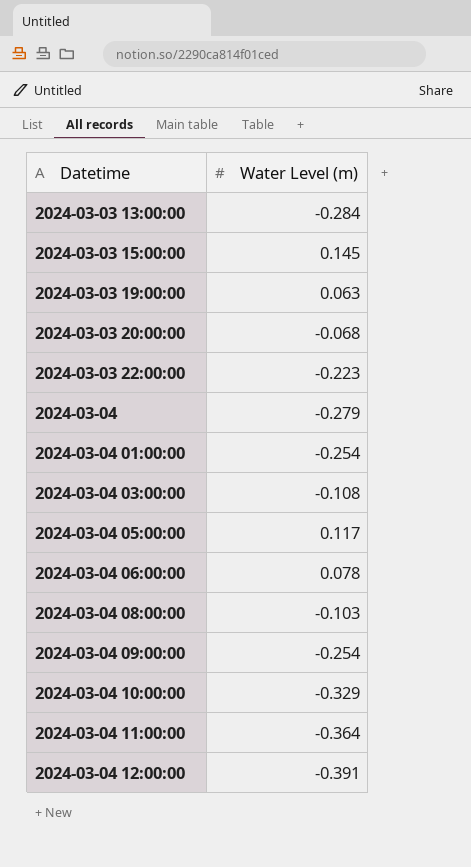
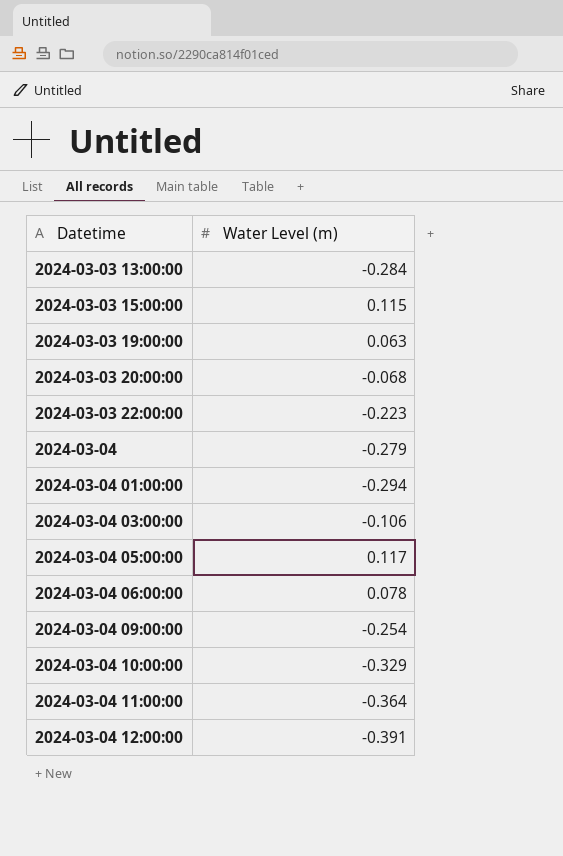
row 2024-03-04 08:00:00: -0.103 -> none
2024-03-03 15:00:00 | Water Level (m): 0.145 -> 0.115
2024-03-04 01:00:00 | Water Level (m): -0.254 -> -0.294
2024-03-04 03:00:00 | Water Level (m): -0.108 -> -0.106

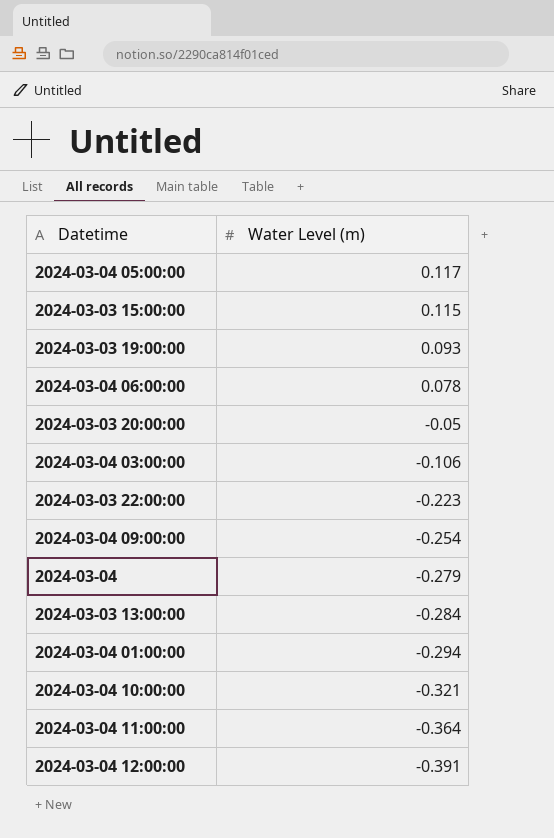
row order: Datetime ascending -> Water Level (m) descending
2024-03-03 19:00:00 | Water Level (m): 0.063 -> 0.093
2024-03-03 20:00:00 | Water Level (m): -0.068 -> -0.05
2024-03-04 10:00:00 | Water Level (m): -0.329 -> -0.321

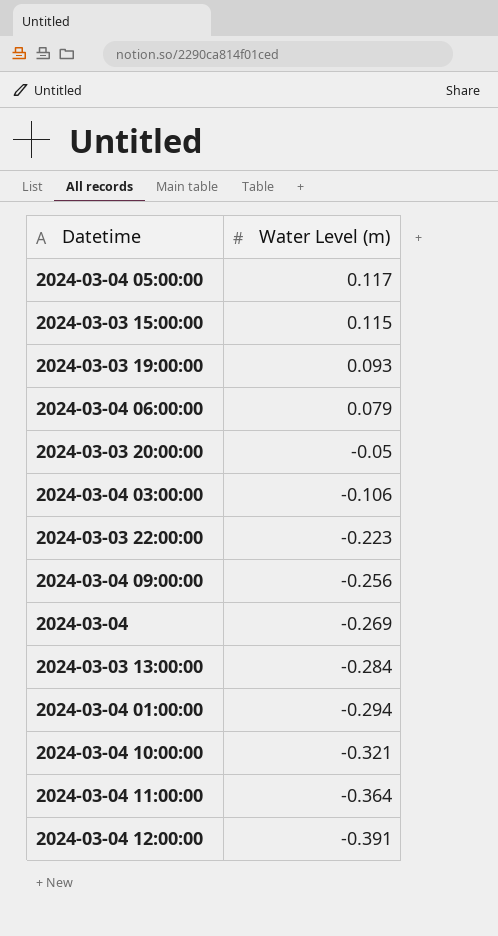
2024-03-04 06:00:00 | Water Level (m): 0.078 -> 0.079
2024-03-04 09:00:00 | Water Level (m): -0.254 -> -0.256
2024-03-04 | Water Level (m): -0.279 -> -0.269

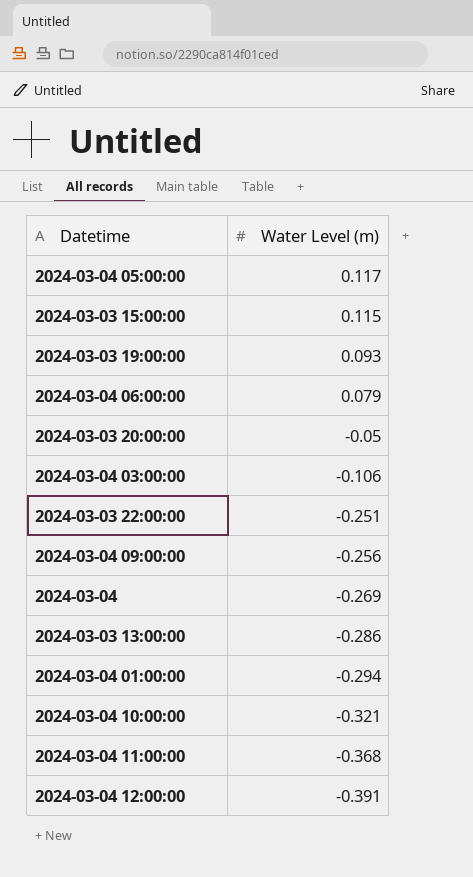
2024-03-03 22:00:00 | Water Level (m): -0.223 -> -0.251
2024-03-03 13:00:00 | Water Level (m): -0.284 -> -0.286
2024-03-04 11:00:00 | Water Level (m): -0.364 -> -0.368

